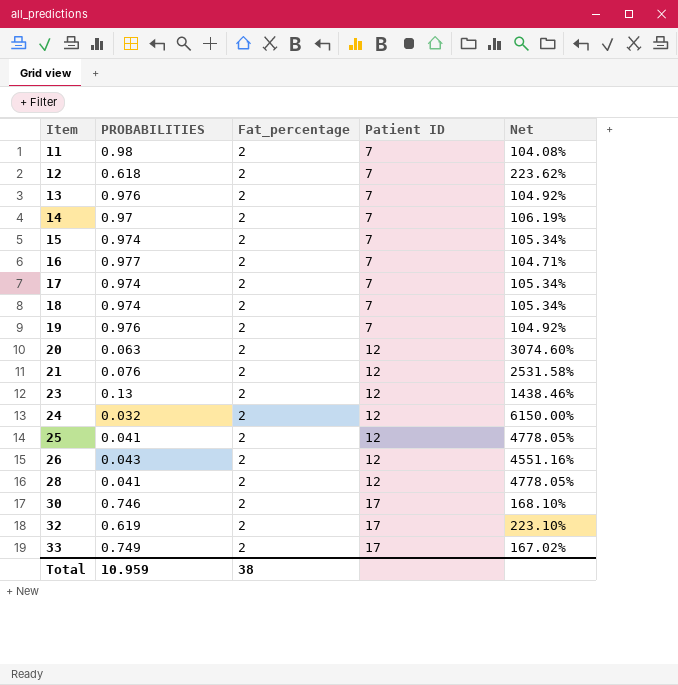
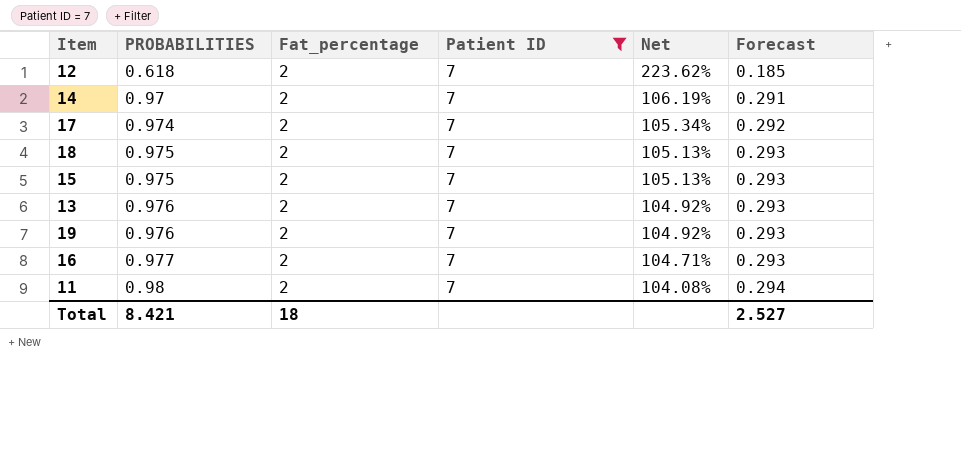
filter: none -> Patient ID = 7
row order: Item ascending -> PROBABILITIES ascending
column Forecast | formula: none -> [PROBABILITIES] * 0.3
18 | PROBABILITIES: 0.974 -> 0.975
18 | Net: 105.34% -> 105.13%
15 | PROBABILITIES: 0.974 -> 0.975
15 | Net: 105.34% -> 105.13%
Total | PROBABILITIES: 10.959 -> 8.421
Total | Fat_percentage: 38 -> 18

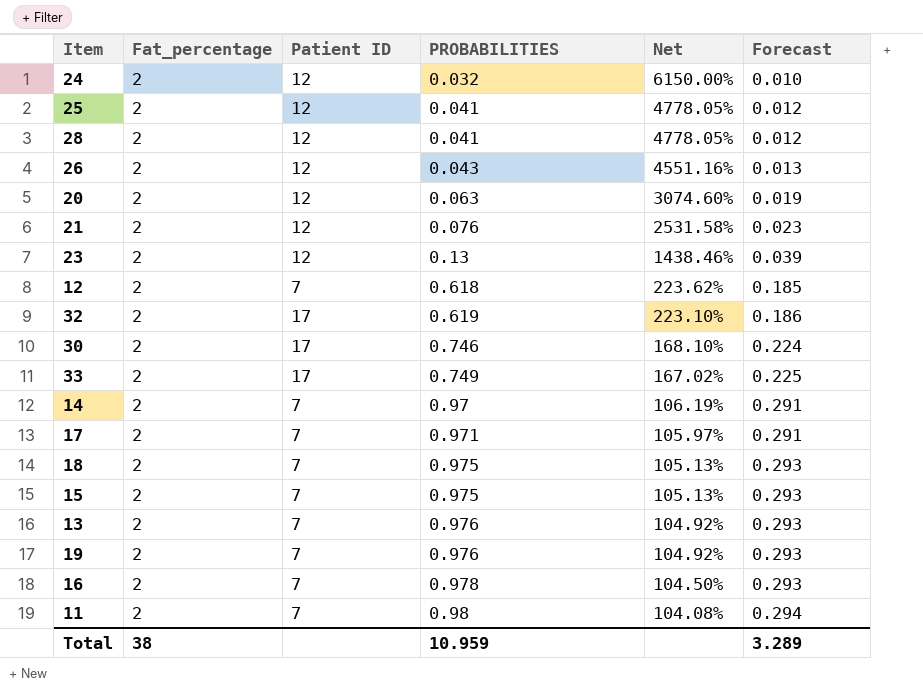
filter: Patient ID = 7 -> none
column PROBABILITIES | position: 2 -> 4
17 | PROBABILITIES: 0.974 -> 0.971
17 | Net: 105.34% -> 105.97%
17 | Forecast: 0.292 -> 0.291
16 | PROBABILITIES: 0.977 -> 0.978
16 | Net: 104.71% -> 104.50%
Total | Fat_percentage: 18 -> 38
Total | PROBABILITIES: 8.421 -> 10.959
Total | Forecast: 2.527 -> 3.289

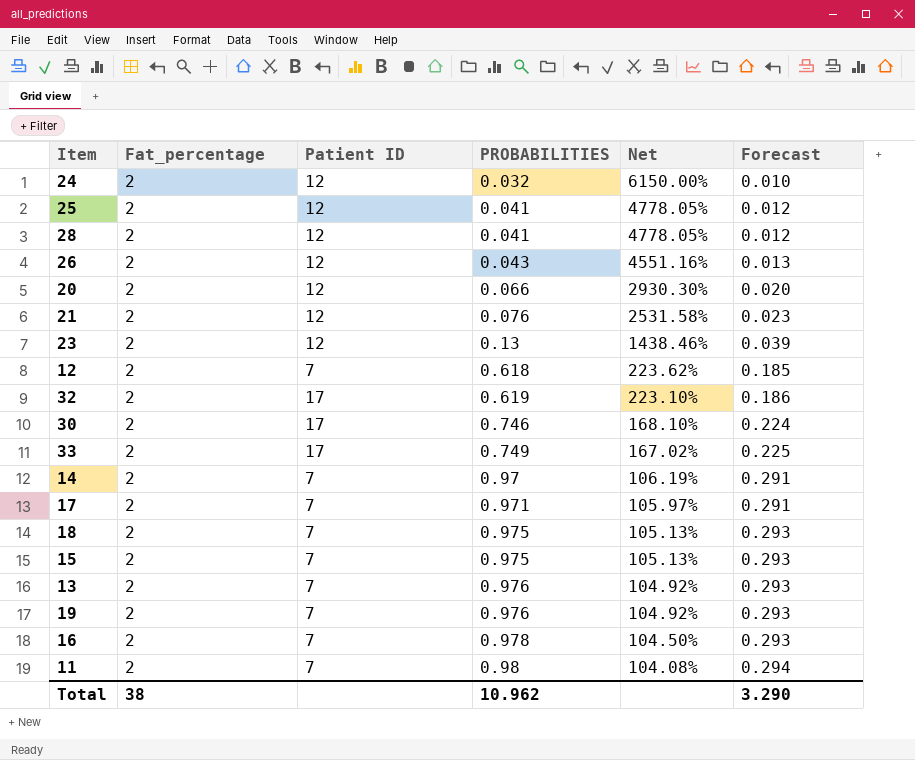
20 | PROBABILITIES: 0.063 -> 0.066
20 | Net: 3074.60% -> 2930.30%
20 | Forecast: 0.019 -> 0.020
Total | PROBABILITIES: 10.959 -> 10.962
Total | Forecast: 3.289 -> 3.290

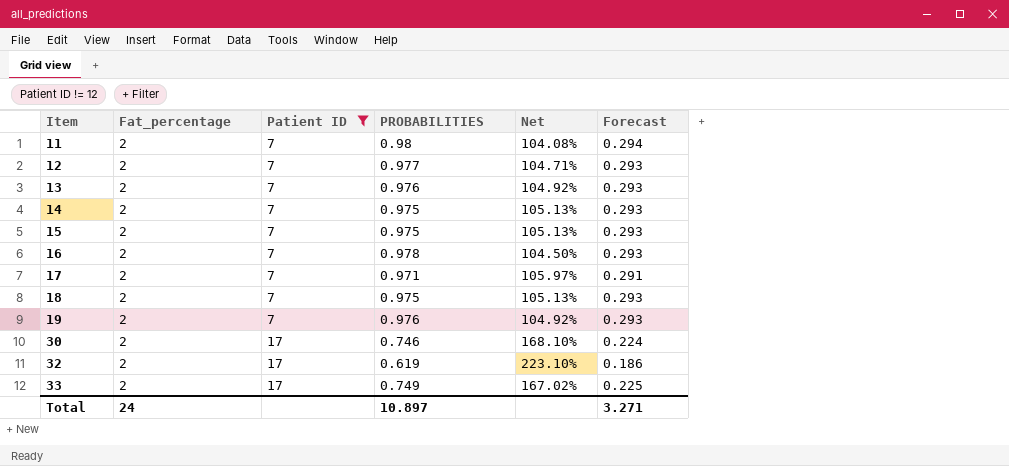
filter: none -> Patient ID != 12
row order: PROBABILITIES ascending -> Item ascending
12 | PROBABILITIES: 0.618 -> 0.977
12 | Net: 223.62% -> 104.71%
12 | Forecast: 0.185 -> 0.293
14 | PROBABILITIES: 0.97 -> 0.975
14 | Net: 106.19% -> 105.13%
14 | Forecast: 0.291 -> 0.293
Total | Fat_percentage: 38 -> 24
Total | PROBABILITIES: 10.962 -> 10.897
Total | Forecast: 3.290 -> 3.271

